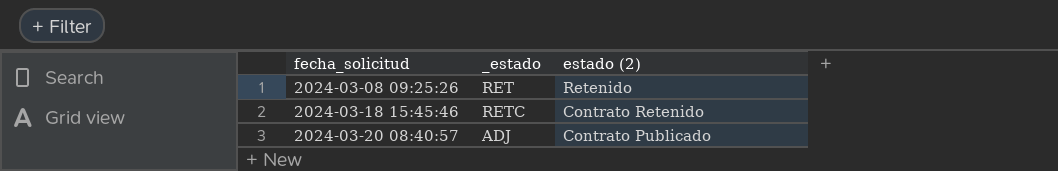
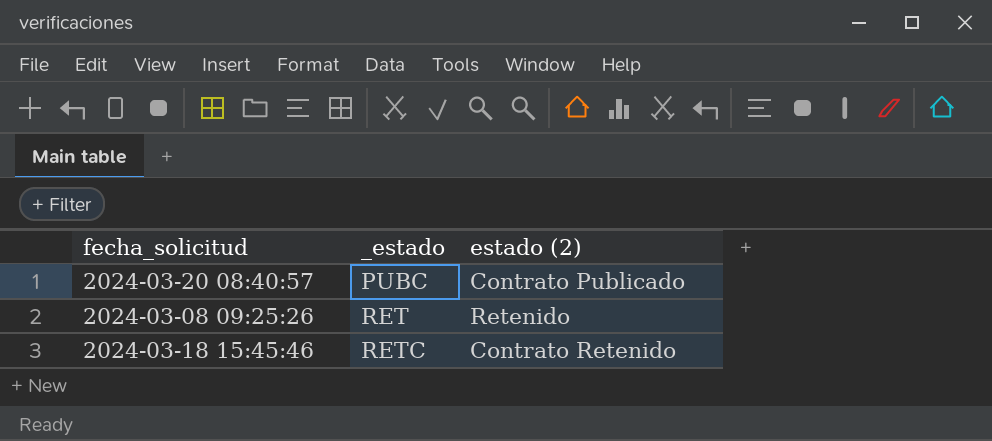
row order: fecha_solicitud ascending -> _estado ascending
2024-03-20 08:40:57 | _estado: ADJ -> PUBC

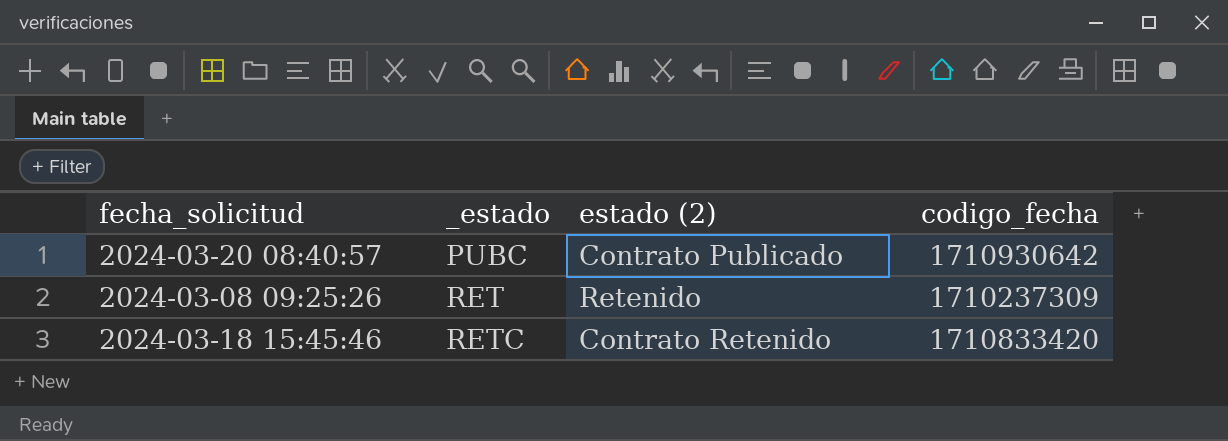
column codigo_fecha | position: none -> 4

